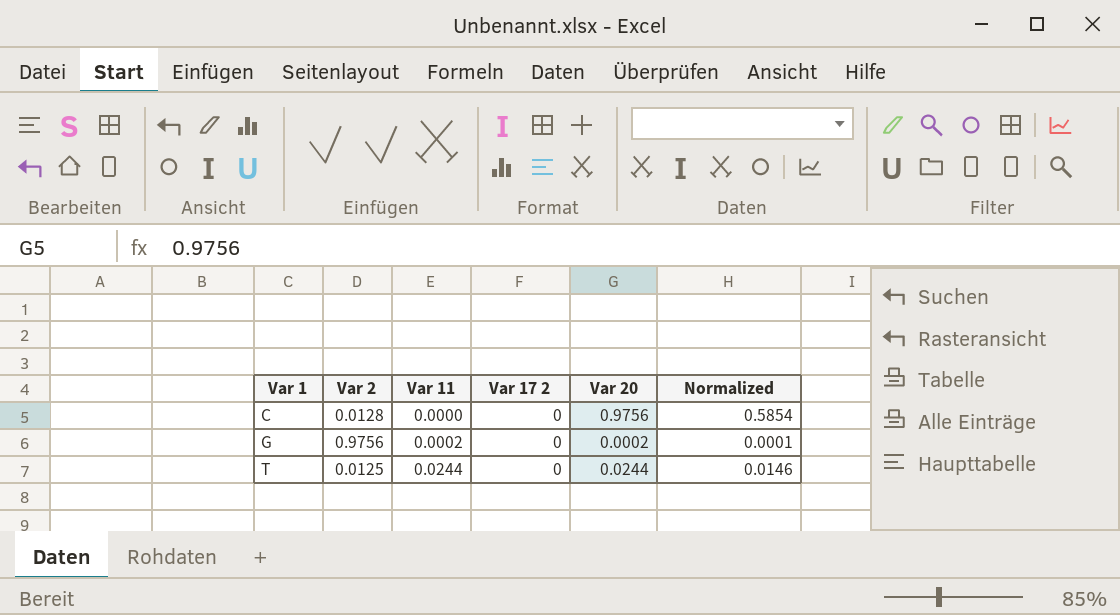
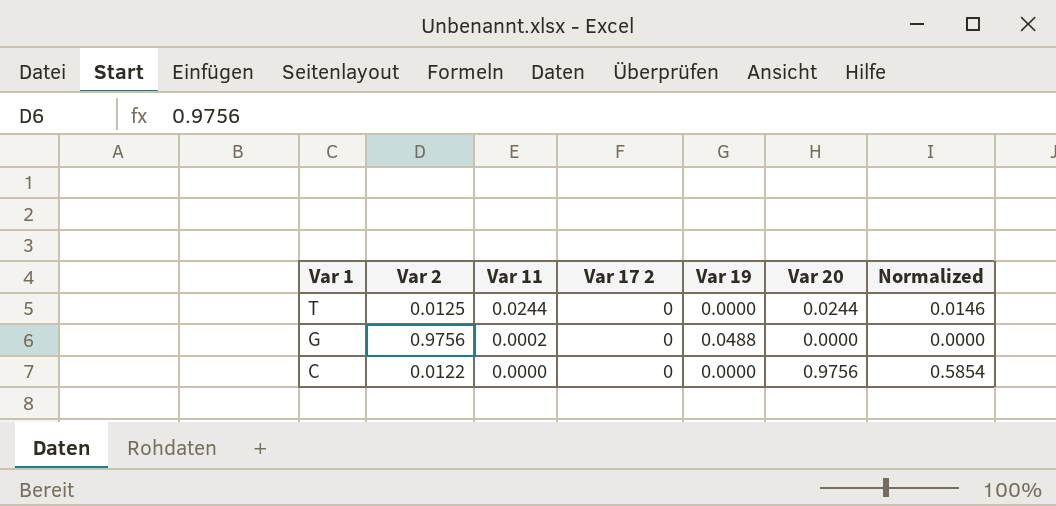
row order: Var 1 ascending -> Var 1 descending
column Var 19 | position: none -> 5
G | Var 20: 0.0002 -> 0.0000
G | Normalized: 0.0001 -> 0.0000
C | Var 2: 0.0128 -> 0.0122

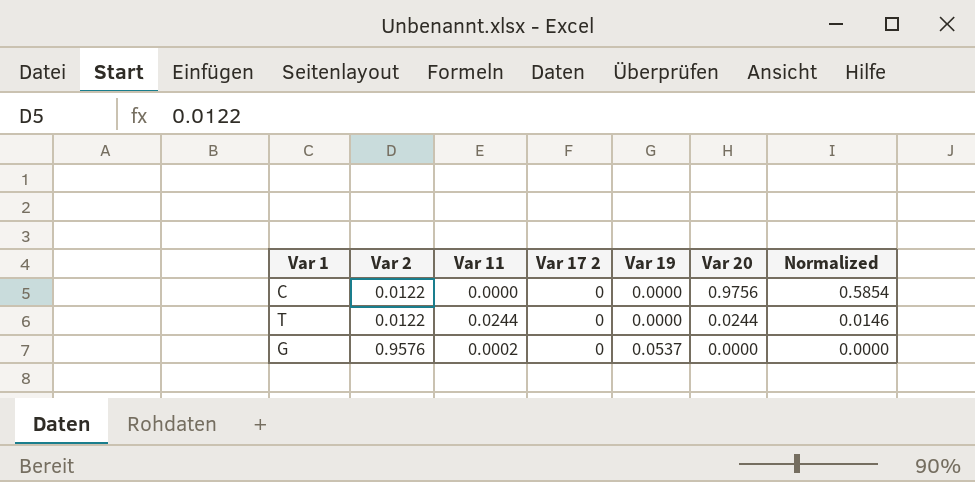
row order: Var 1 descending -> Var 2 ascending
T | Var 2: 0.0125 -> 0.0122
G | Var 2: 0.9756 -> 0.9576
G | Var 19: 0.0488 -> 0.0537

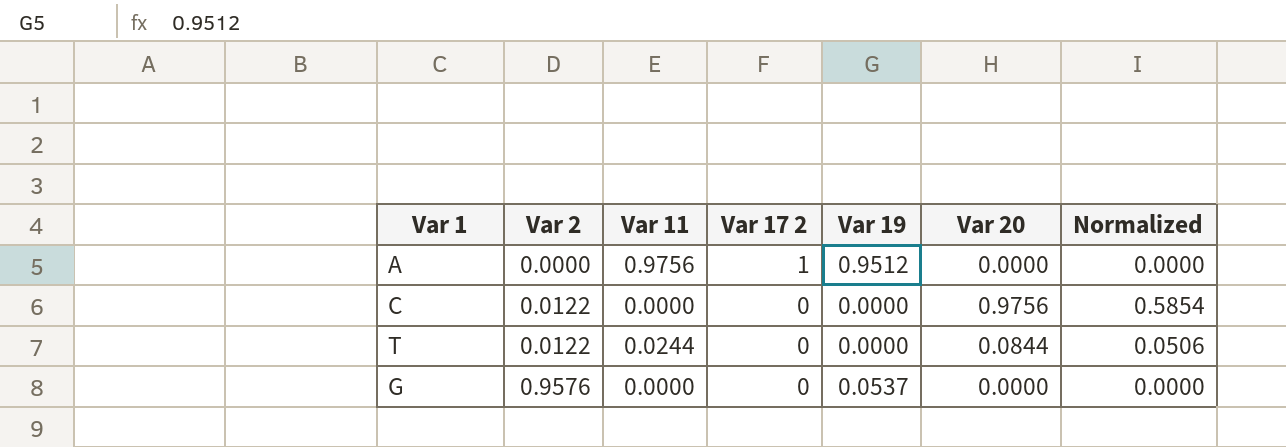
row A: none -> 0.0000 | 0.9756 | 1 | 0.9512 | 0.0000 | 0.0000
T | Var 20: 0.0244 -> 0.0844
T | Normalized: 0.0146 -> 0.0506
G | Var 11: 0.0002 -> 0.0000

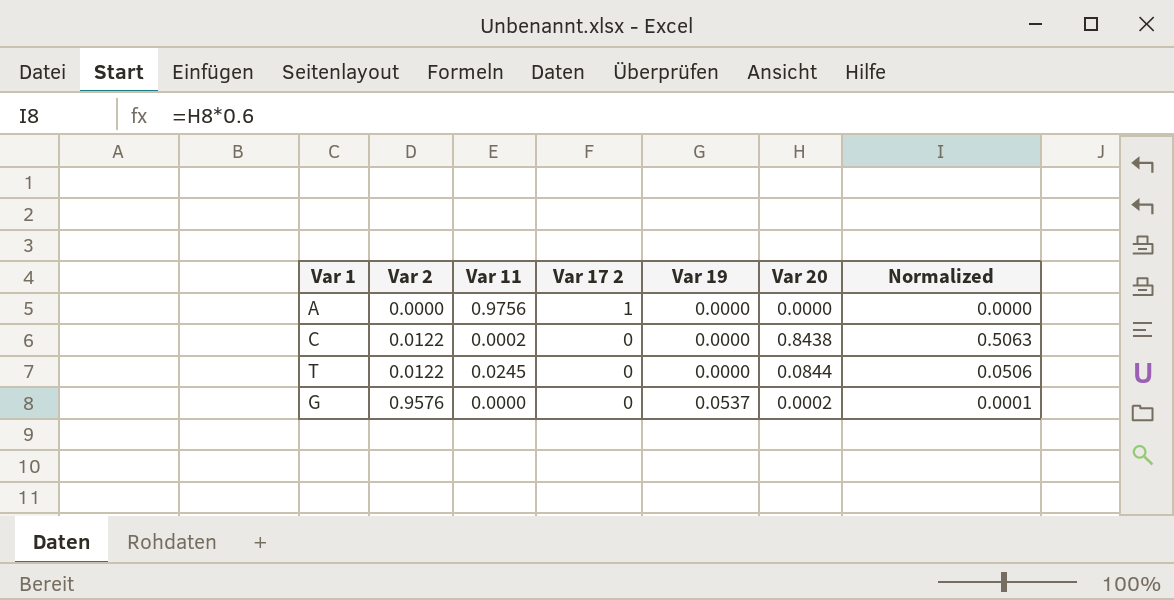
A | Var 19: 0.9512 -> 0.0000
C | Var 11: 0.0000 -> 0.0002
C | Var 20: 0.9756 -> 0.8438
C | Normalized: 0.5854 -> 0.5063
T | Var 11: 0.0244 -> 0.0245
G | Var 20: 0.0000 -> 0.0002
G | Normalized: 0.0000 -> 0.0001

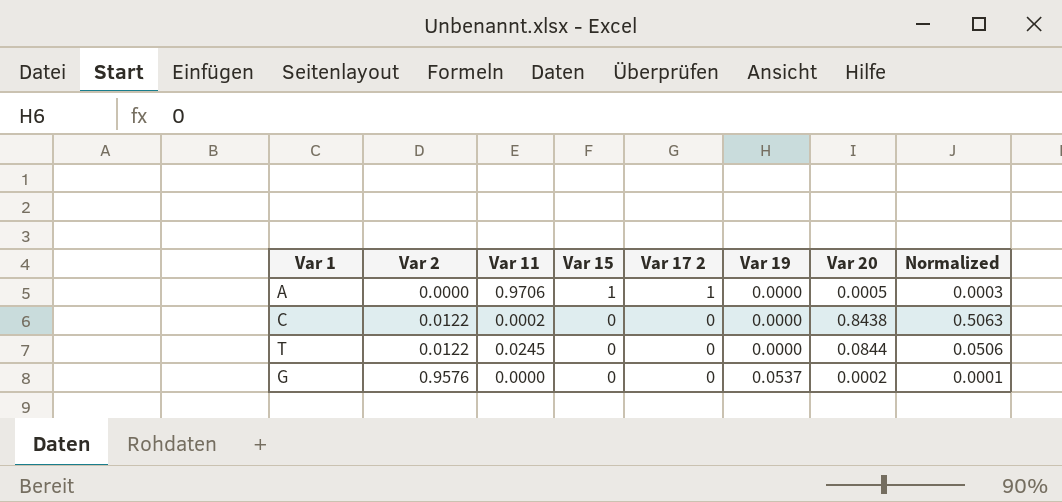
column Var 15 | position: none -> 4
A | Var 11: 0.9756 -> 0.9706
A | Var 20: 0.0000 -> 0.0005
A | Normalized: 0.0000 -> 0.0003

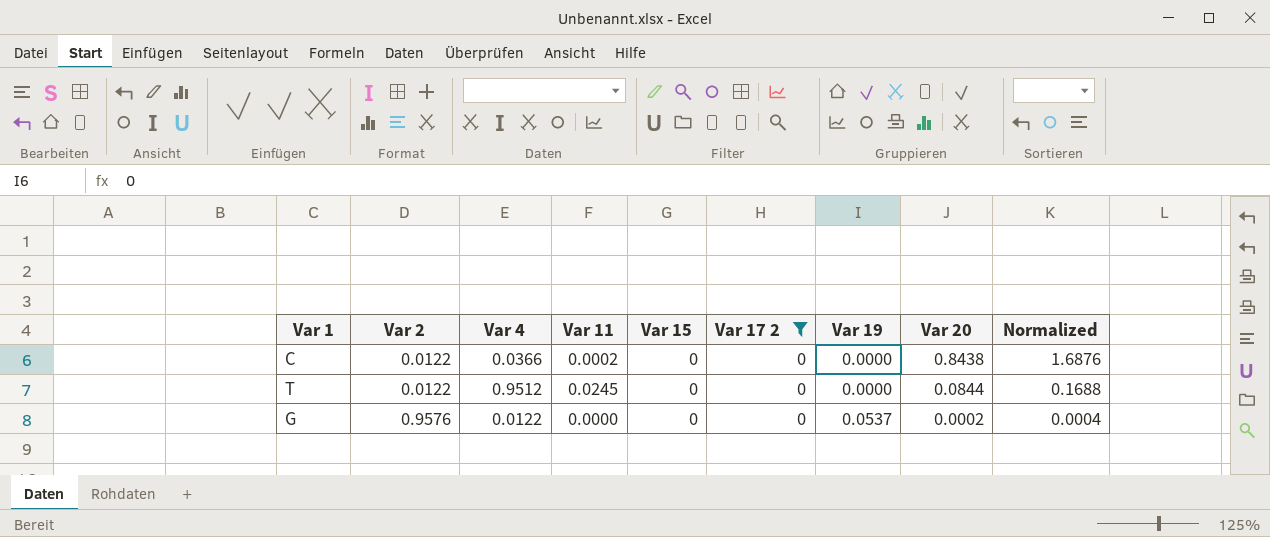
filter: none -> Var 17 2 = 0
column Var 4 | position: none -> 3
column Normalized | formula: [Var 20] * 0.6 -> [Var 20] * 2

